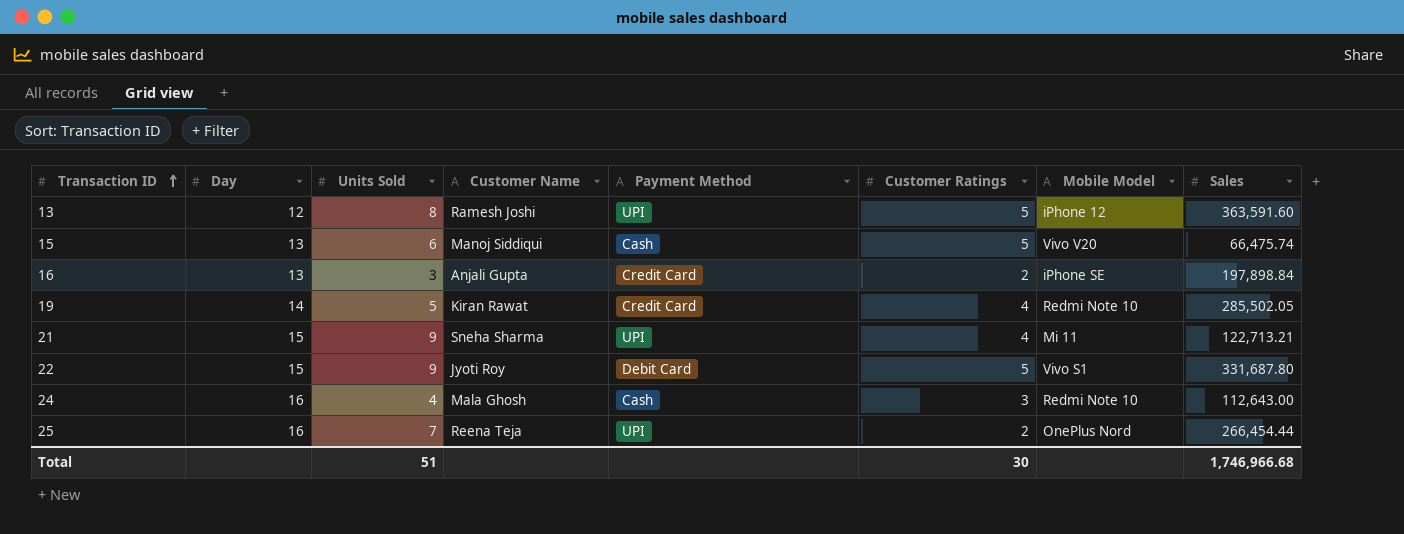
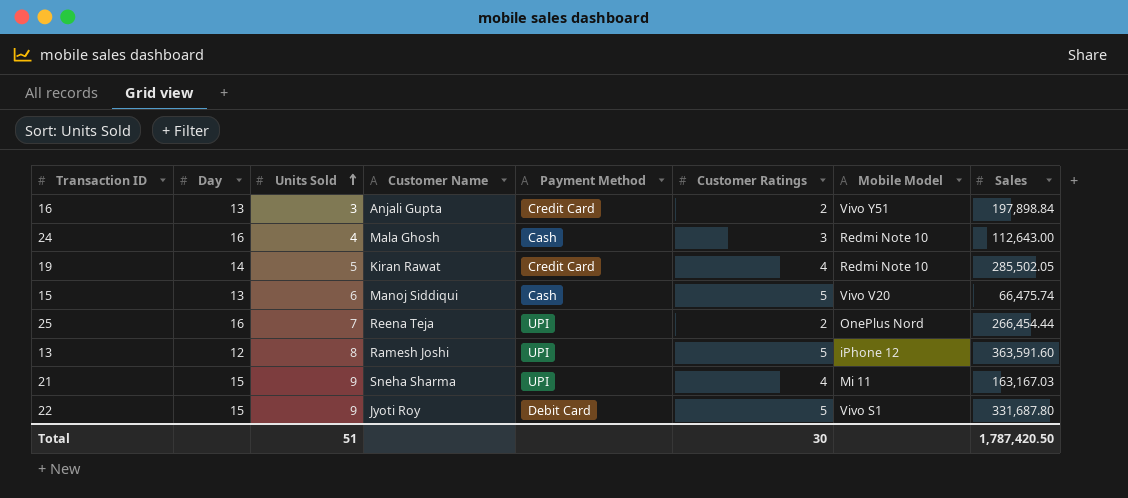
row order: Transaction ID ascending -> Units Sold ascending
16 | Mobile Model: iPhone SE -> Vivo Y51
21 | Sales: 122,713.21 -> 163,167.03
Total | Sales: 1,746,966.68 -> 1,787,420.50

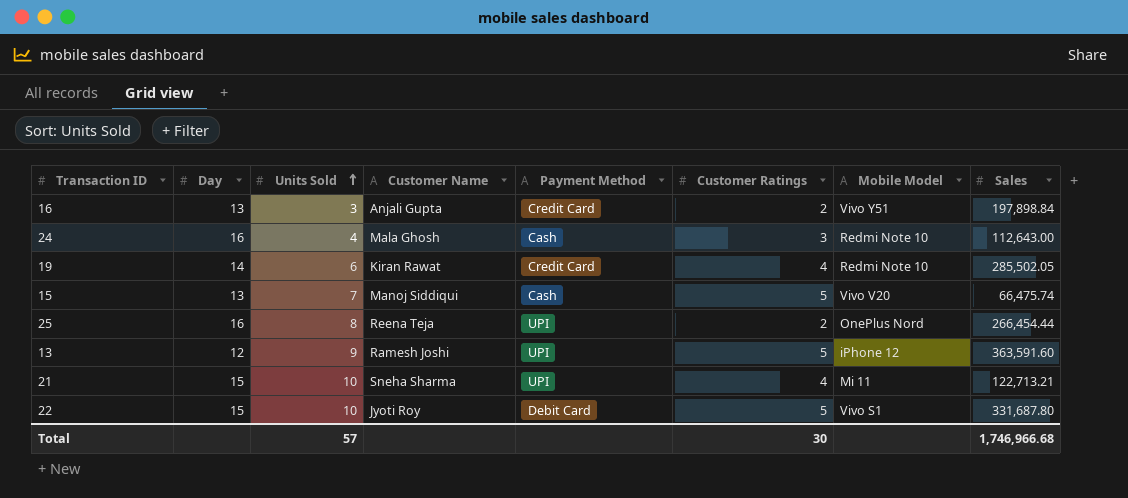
19 | Units Sold: 5 -> 6
15 | Units Sold: 6 -> 7
25 | Units Sold: 7 -> 8
13 | Units Sold: 8 -> 9
21 | Units Sold: 9 -> 10
21 | Sales: 163,167.03 -> 122,713.21
22 | Units Sold: 9 -> 10
Total | Units Sold: 51 -> 57
Total | Sales: 1,787,420.50 -> 1,746,966.68

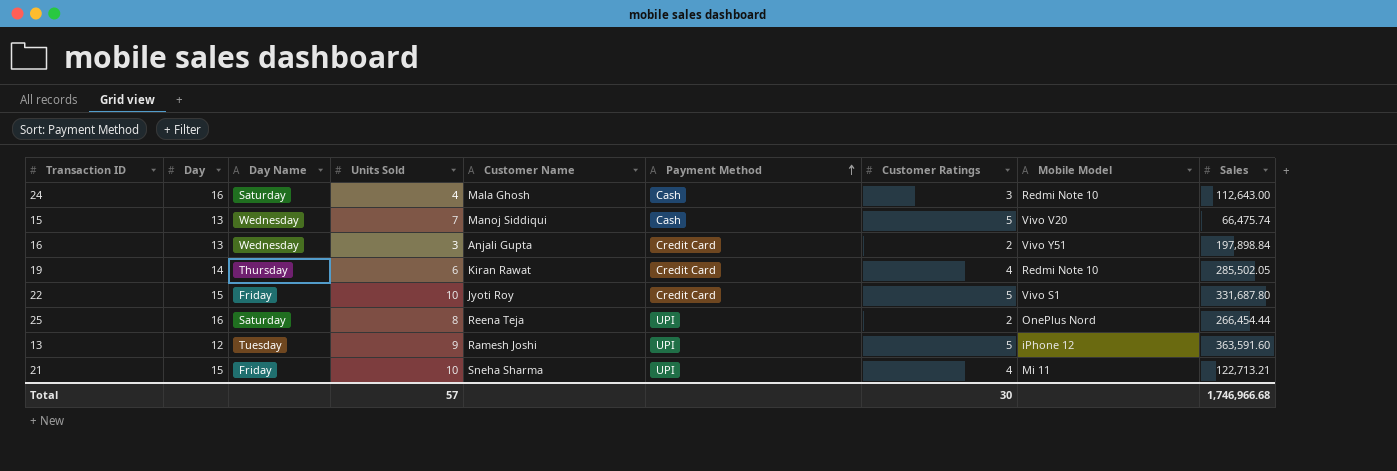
row order: Units Sold ascending -> Payment Method ascending
column Day Name | position: none -> 3
22 | Payment Method: Debit Card -> Credit Card

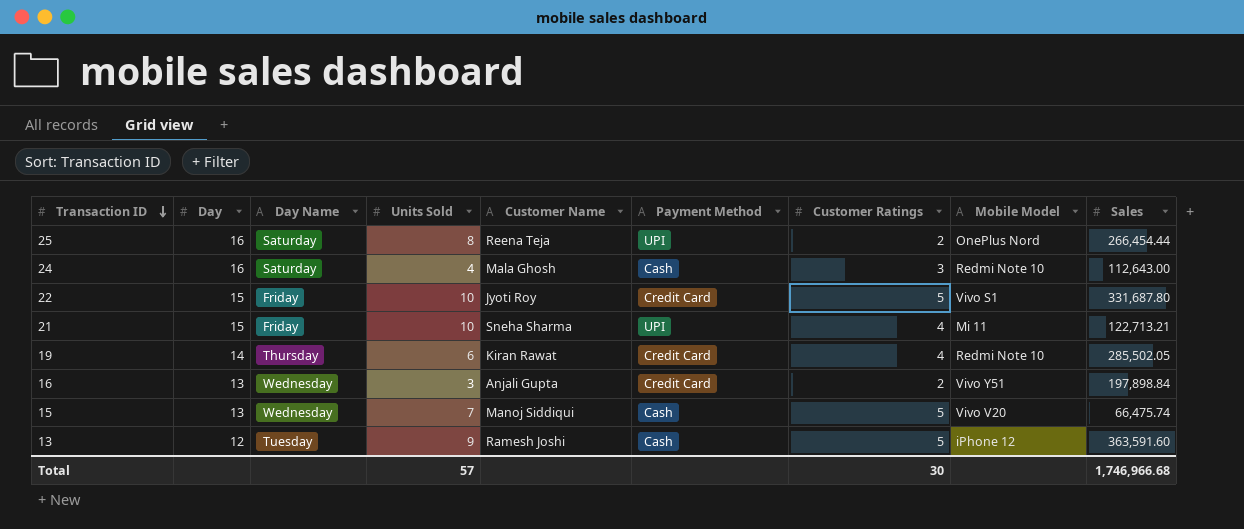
row order: Payment Method ascending -> Transaction ID descending
13 | Payment Method: UPI -> Cash

